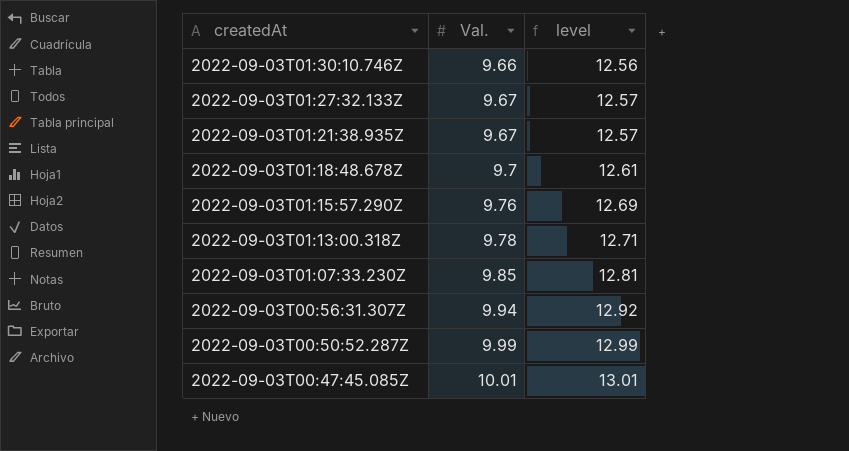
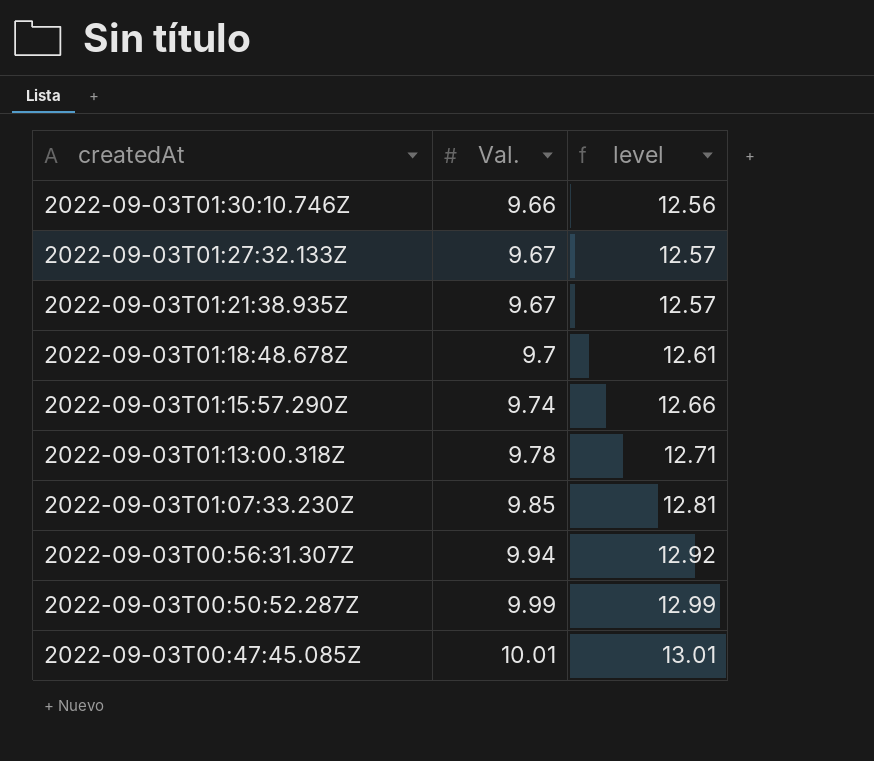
2022-09-03T01:15:57.290Z | Val.: 9.76 -> 9.74
2022-09-03T01:15:57.290Z | level: 12.69 -> 12.66

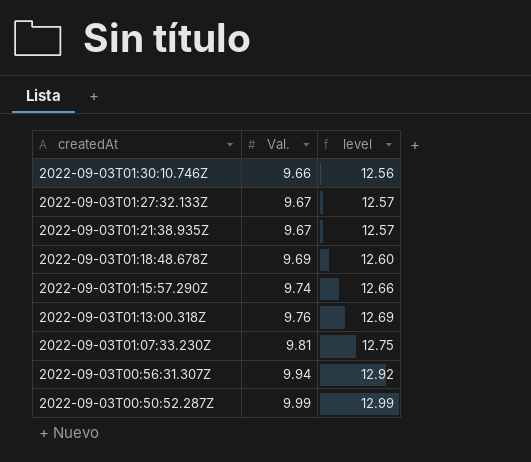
row 2022-09-03T00:47:45.085Z: 10.01 | 13.01 -> none
2022-09-03T01:18:48.678Z | Val.: 9.7 -> 9.69
2022-09-03T01:18:48.678Z | level: 12.61 -> 12.60
2022-09-03T01:13:00.318Z | Val.: 9.78 -> 9.76
2022-09-03T01:13:00.318Z | level: 12.71 -> 12.69
2022-09-03T01:07:33.230Z | Val.: 9.85 -> 9.81
2022-09-03T01:07:33.230Z | level: 12.81 -> 12.75

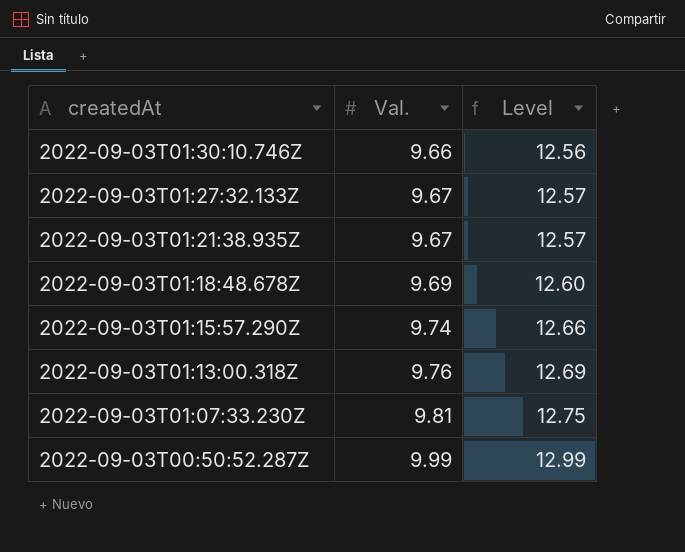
column name: level -> Level
row 2022-09-03T00:56:31.307Z: 9.94 | 12.92 -> none

